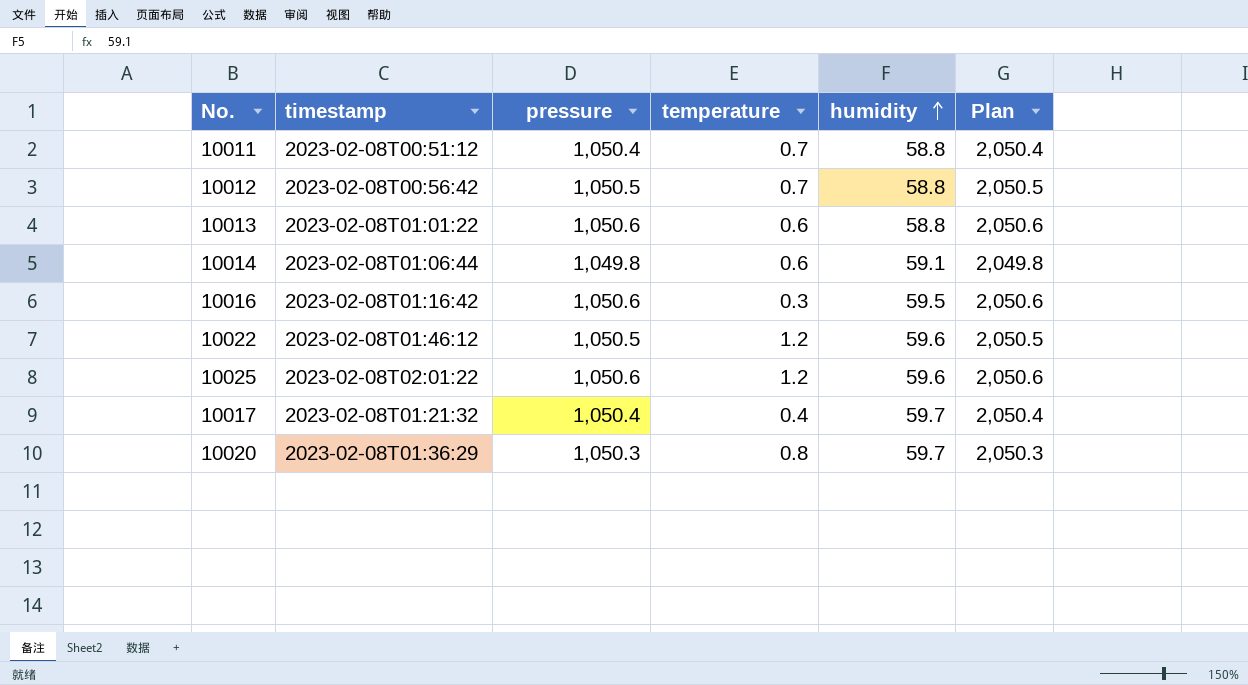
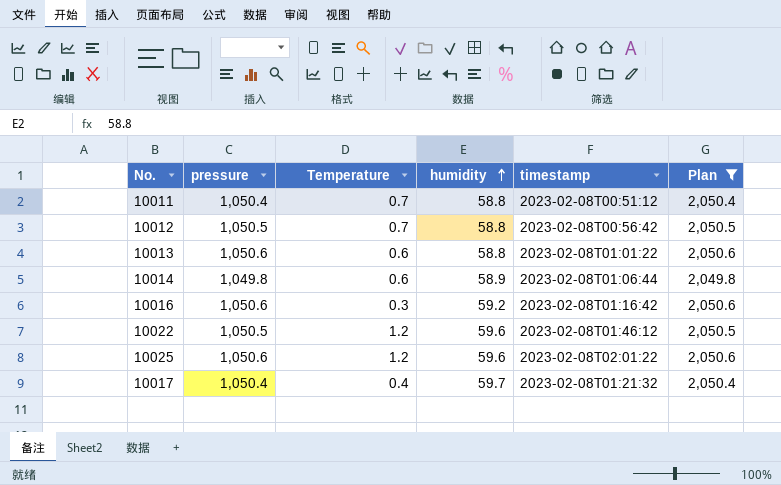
filter: none -> Plan != 2,050.3
column name: temperature -> Temperature
column timestamp | position: 2 -> 5
10014 | humidity: 59.1 -> 58.9
10016 | humidity: 59.5 -> 59.2

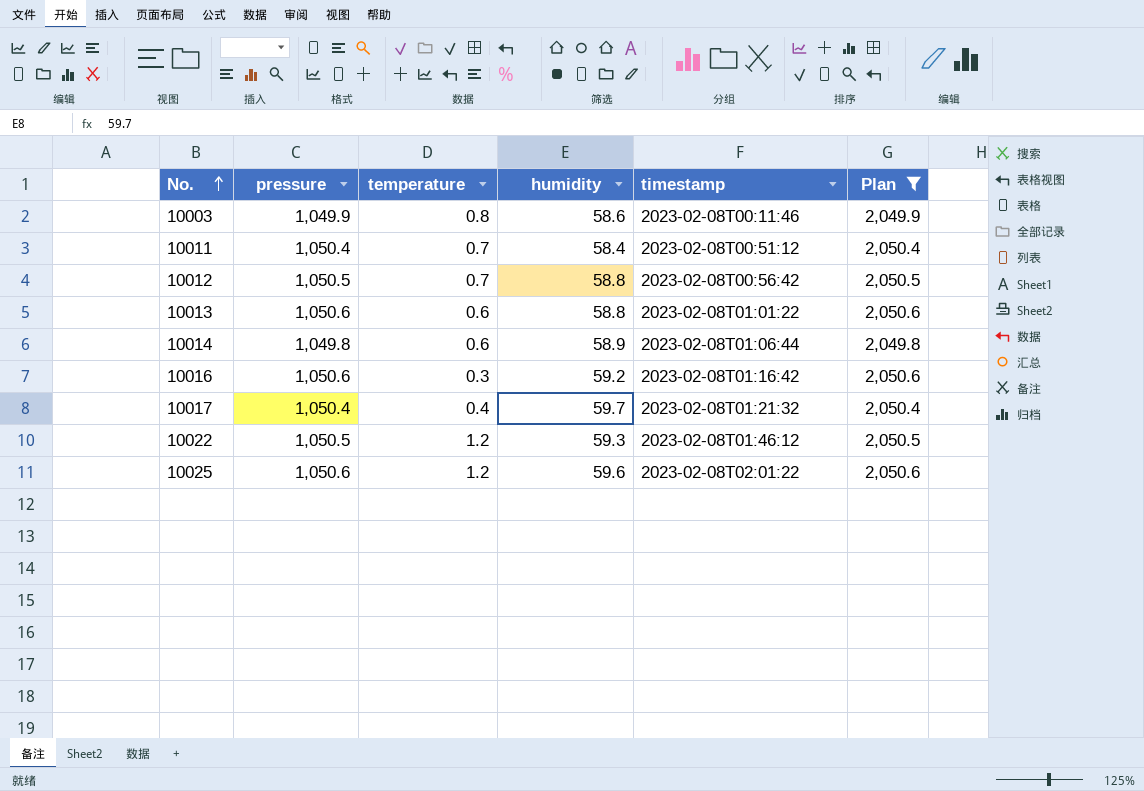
row order: humidity ascending -> No. ascending
column name: Temperature -> temperature
row 10003: none -> 1,049.9 | 0.8 | 58.6 | 2023-02-08T00:11:46 | 2,049.9
10011 | humidity: 58.8 -> 58.4
10022 | humidity: 59.6 -> 59.3

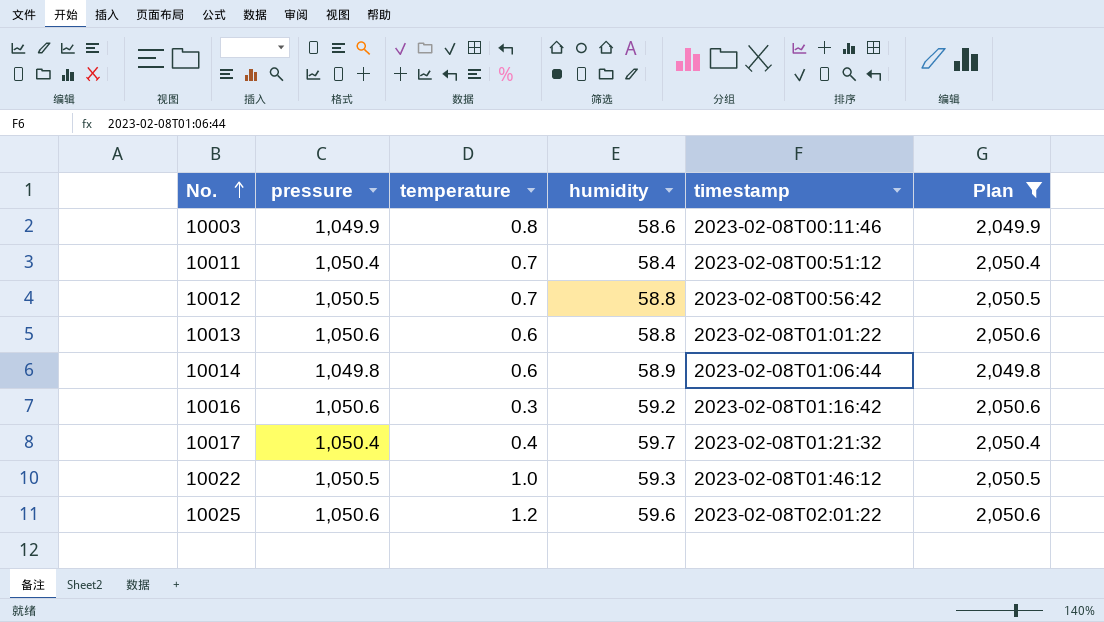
10022 | temperature: 1.2 -> 1.0

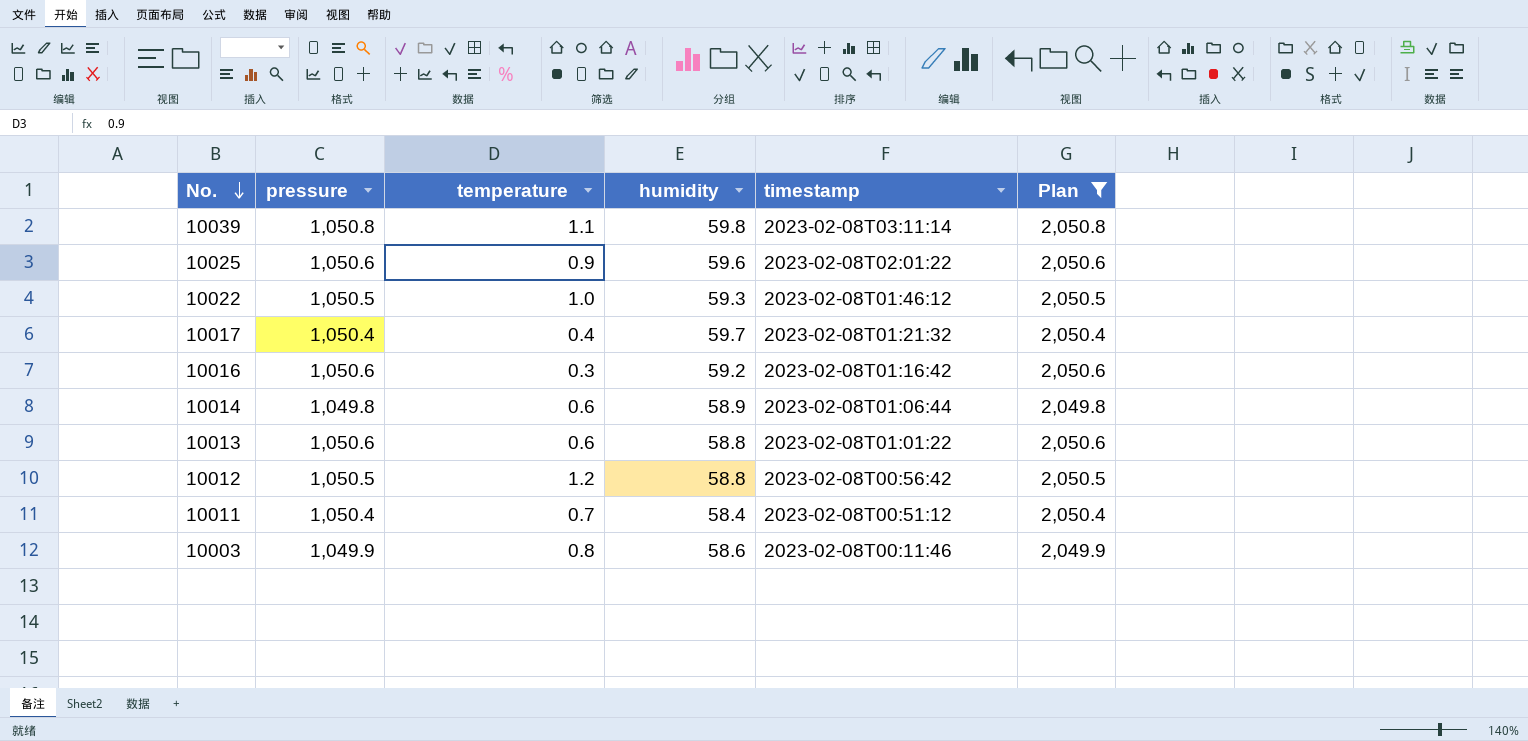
row order: No. ascending -> No. descending
row 10039: none -> 1,050.8 | 1.1 | 59.8 | 2023-02-08T03:11:14 | 2,050.8
10025 | temperature: 1.2 -> 0.9
10012 | temperature: 0.7 -> 1.2

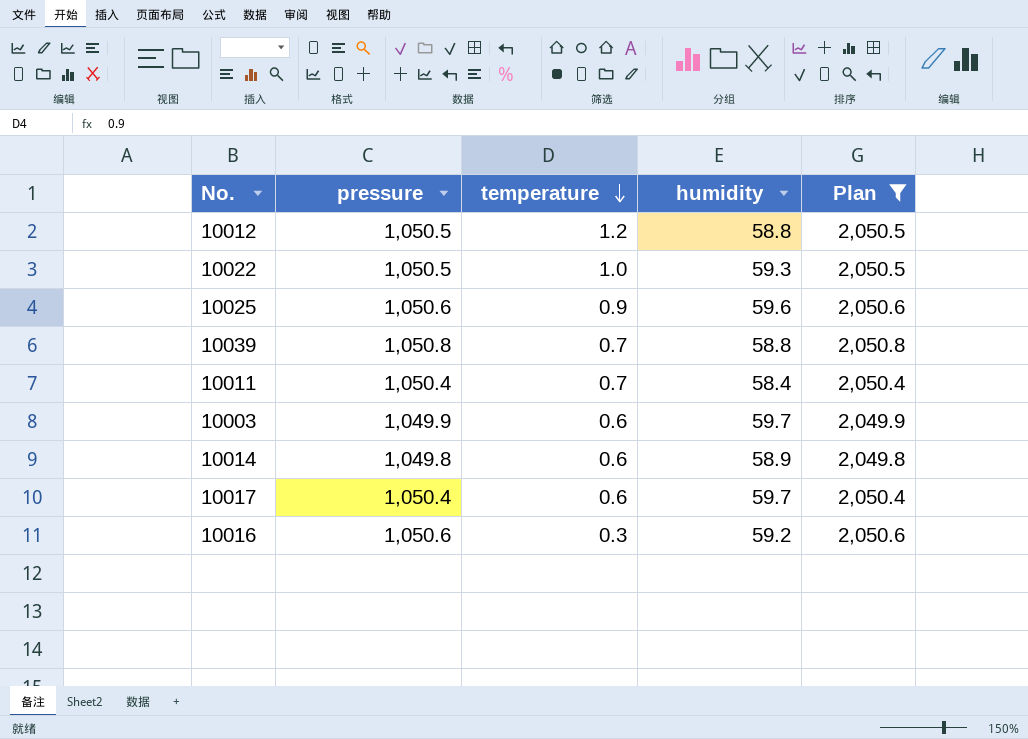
row order: No. descending -> temperature descending
column timestamp | position: 5 -> none
row 10013: 1,050.6 | 0.6 | 58.8 | 2023-02-08T01:01:22 | 2,050.6 -> none
10039 | temperature: 1.1 -> 0.7
10039 | humidity: 59.8 -> 58.8
10003 | temperature: 0.8 -> 0.6
10003 | humidity: 58.6 -> 59.7
10017 | temperature: 0.4 -> 0.6

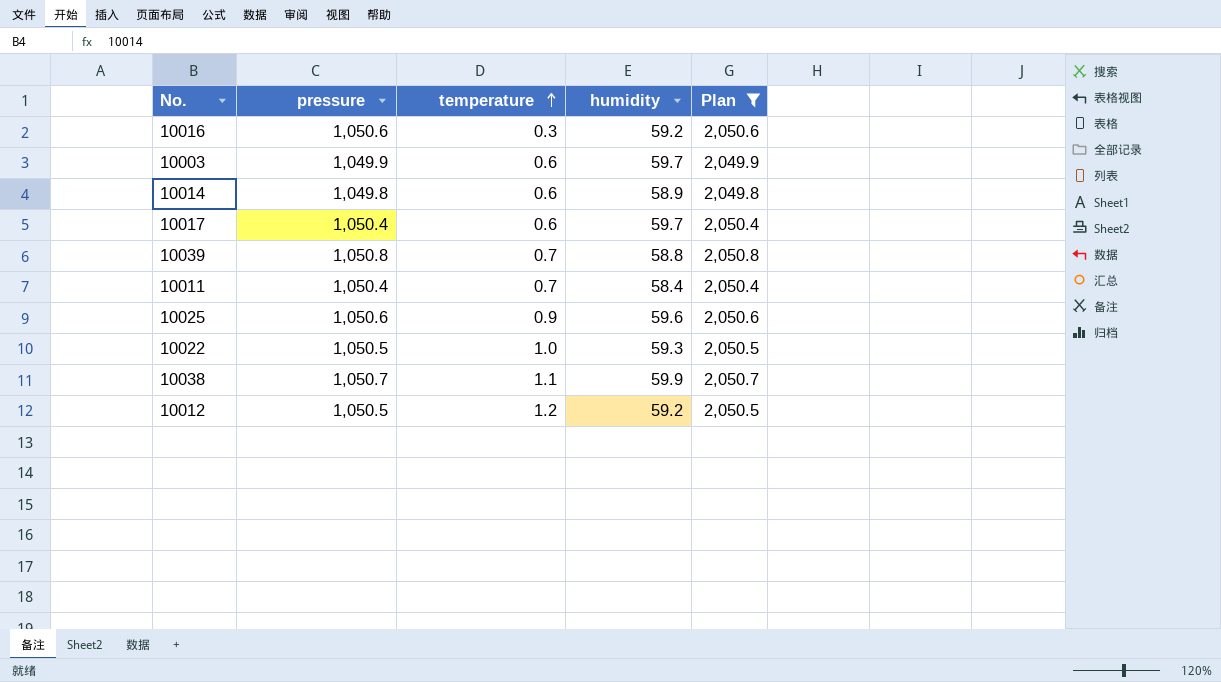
row order: temperature descending -> temperature ascending
row 10038: none -> 1,050.7 | 1.1 | 59.9 | 2,050.7
10012 | humidity: 58.8 -> 59.2

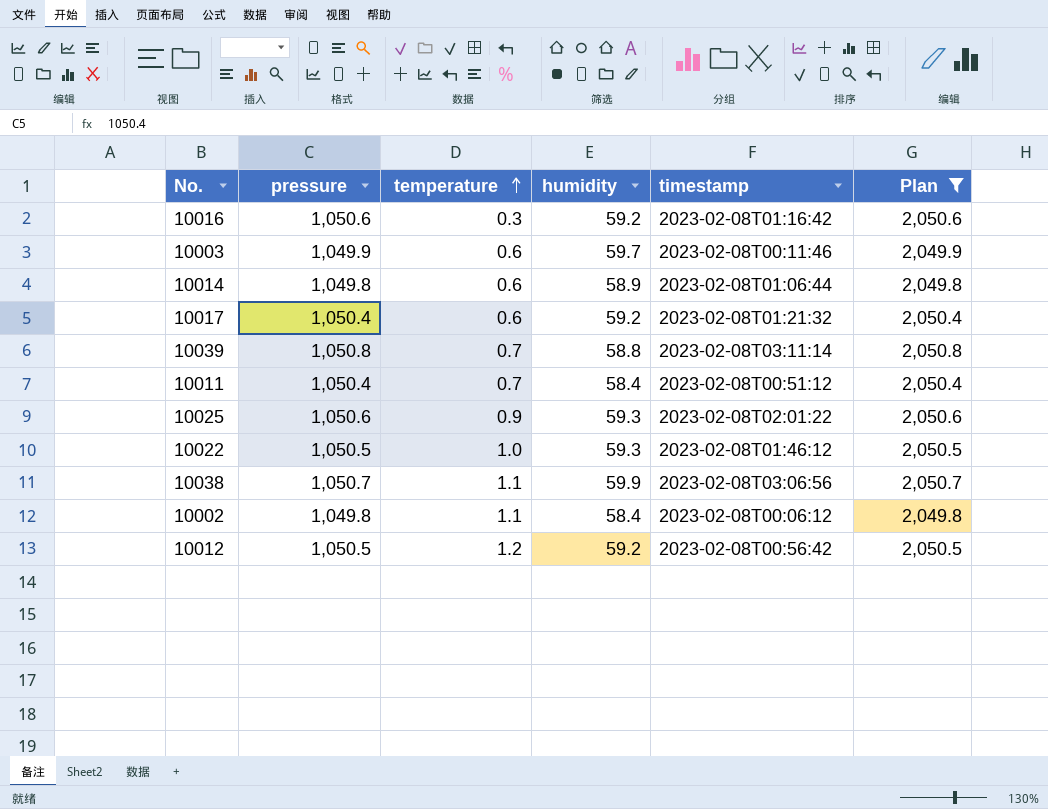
column timestamp | position: none -> 5
10017 | humidity: 59.7 -> 59.2
10025 | humidity: 59.6 -> 59.3
row 10002: none -> 1,049.8 | 1.1 | 58.4 | 2023-02-08T00:06:12 | 2,049.8

